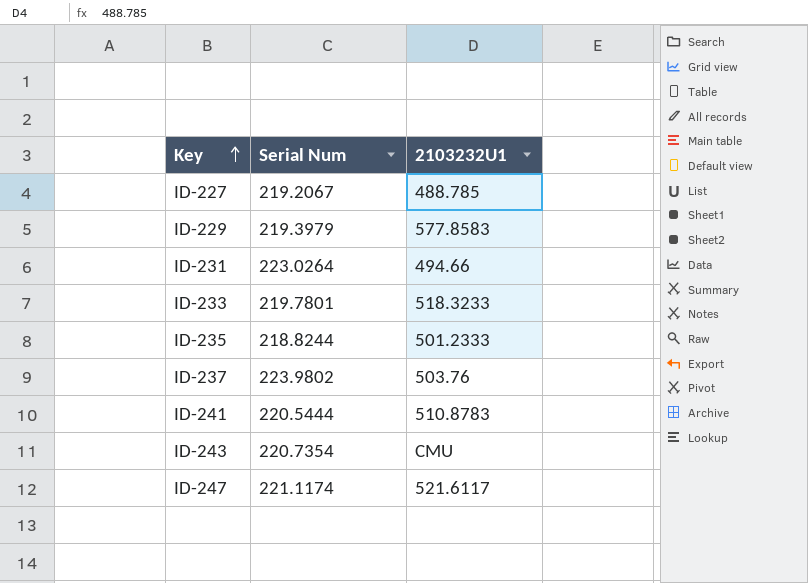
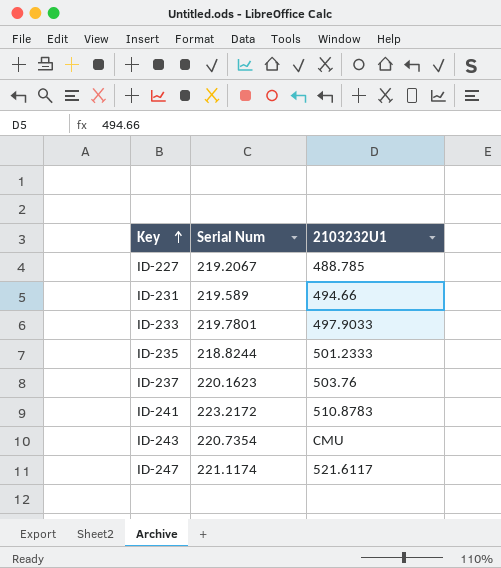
row ID-229: 219.3979 | 577.8583 -> none
ID-231 | Serial Num: 223.0264 -> 219.589
ID-233 | 2103232U1: 518.3233 -> 497.9033
ID-237 | Serial Num: 223.9802 -> 220.1623
ID-241 | Serial Num: 220.5444 -> 223.2172

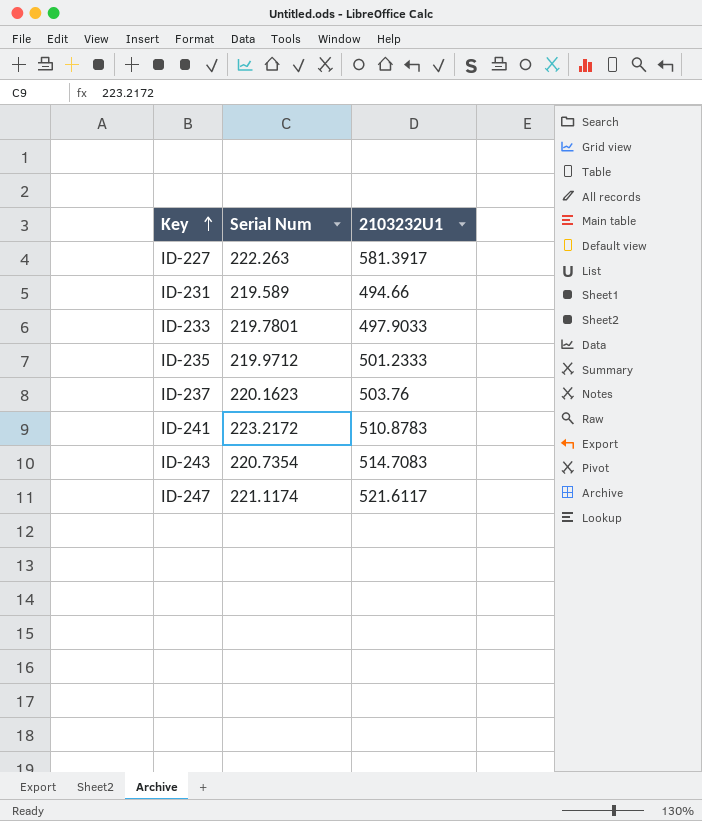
ID-227 | Serial Num: 219.2067 -> 222.263
ID-227 | 2103232U1: 488.785 -> 581.3917
ID-235 | Serial Num: 218.8244 -> 219.9712
ID-243 | 2103232U1: CMU -> 514.7083

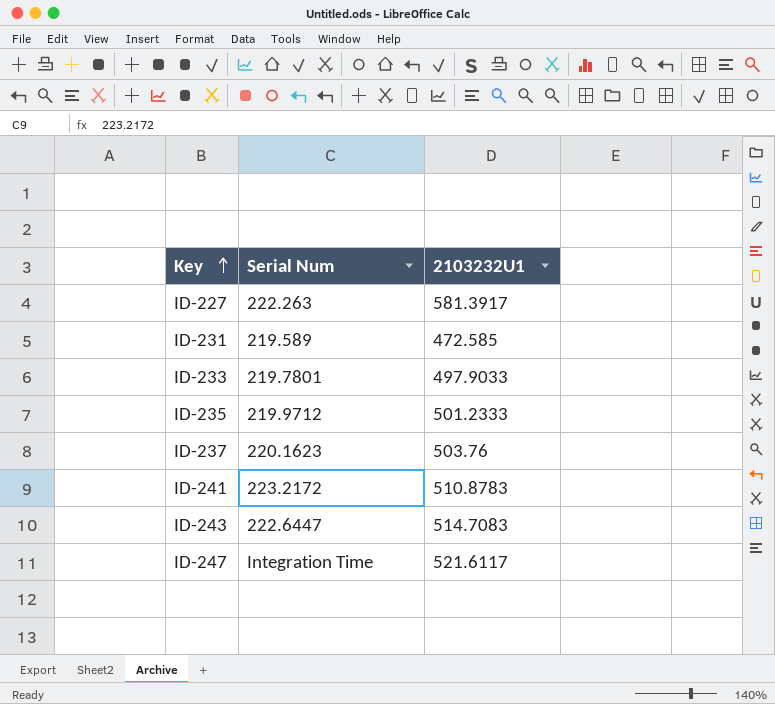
ID-231 | 2103232U1: 494.66 -> 472.585
ID-243 | Serial Num: 220.7354 -> 222.6447
ID-247 | Serial Num: 221.1174 -> Integration Time

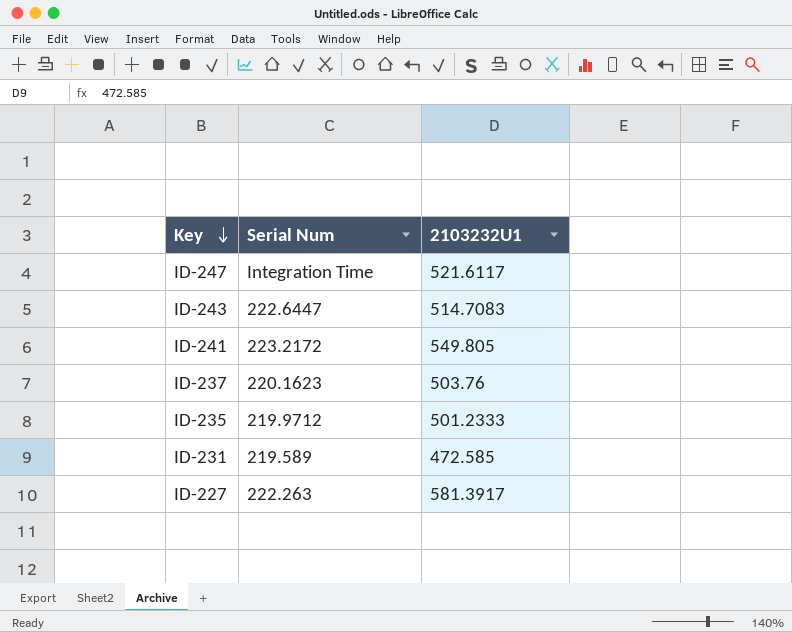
row order: Key ascending -> Key descending
row ID-233: 219.7801 | 497.9033 -> none
ID-241 | 2103232U1: 510.8783 -> 549.805

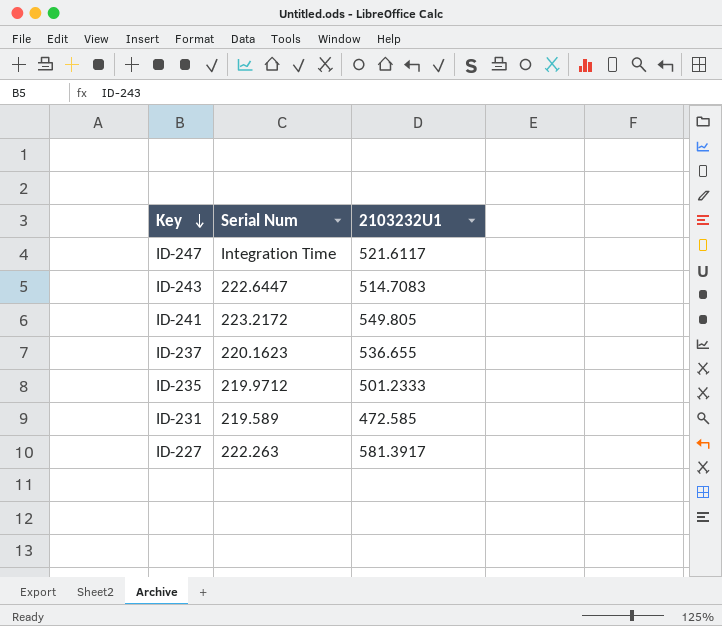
ID-237 | 2103232U1: 503.76 -> 536.655

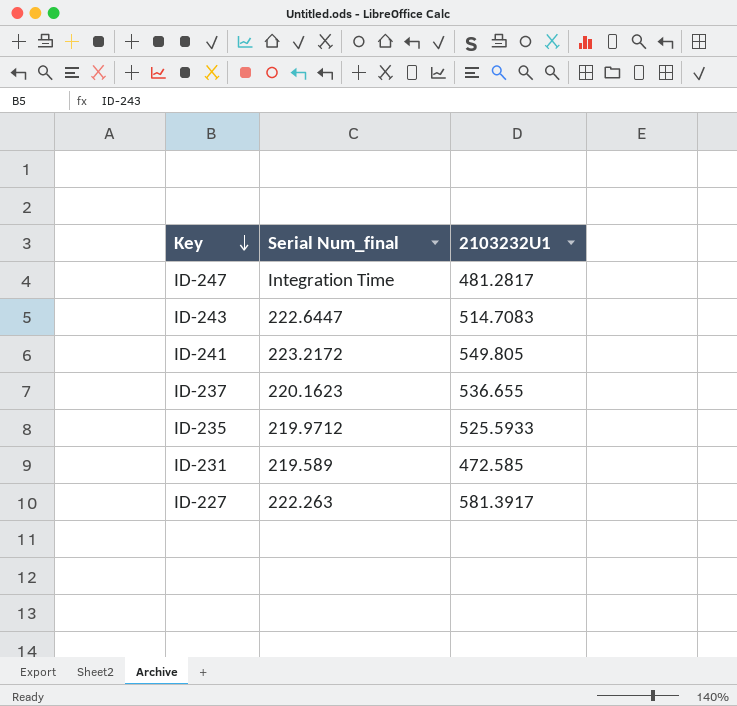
column name: Serial Num -> Serial Num_final
ID-247 | 2103232U1: 521.6117 -> 481.2817
ID-235 | 2103232U1: 501.2333 -> 525.5933

